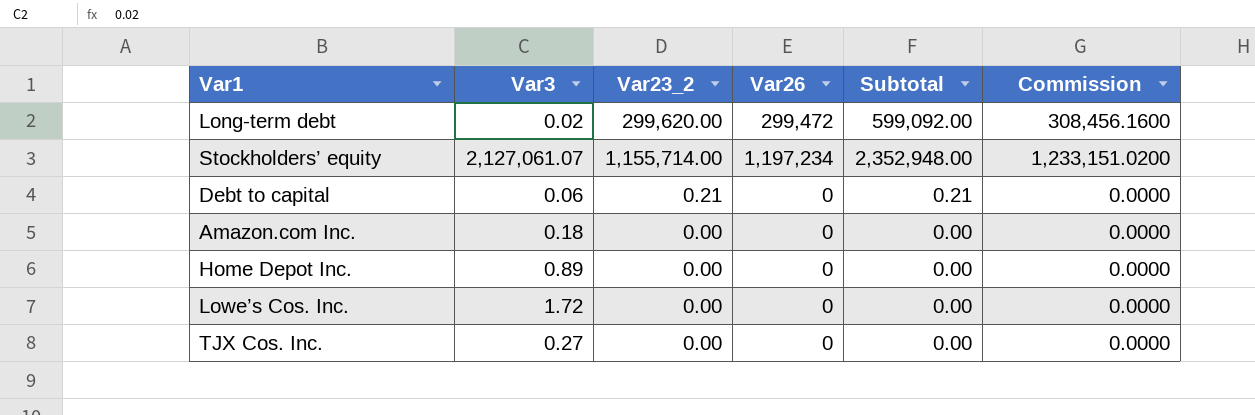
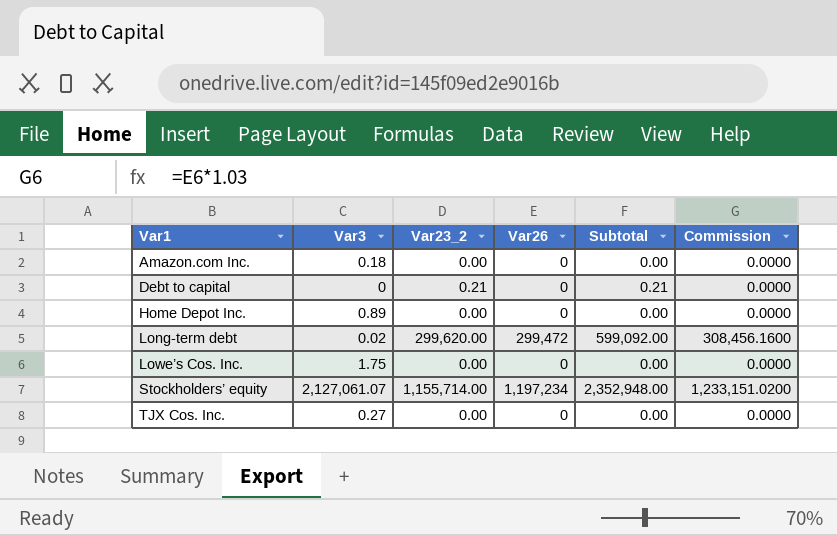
row order: none -> Var1 ascending
Debt to capital | Var3: 0.06 -> 0
Lowe’s Cos. Inc. | Var3: 1.72 -> 1.75

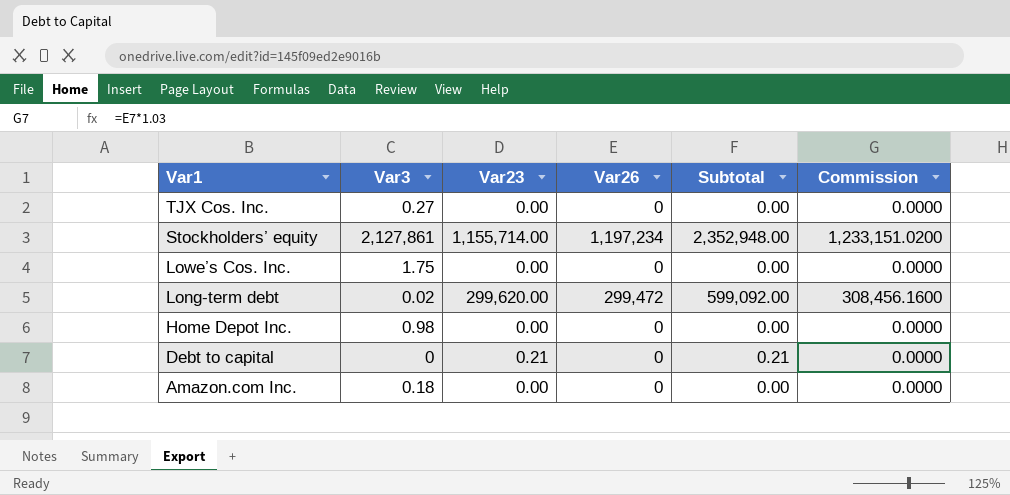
row order: Var1 ascending -> Var1 descending
column name: Var23_2 -> Var23
Stockholders’ equity | Var3: 2,127,061.07 -> 2,127,861
Home Depot Inc. | Var3: 0.89 -> 0.98

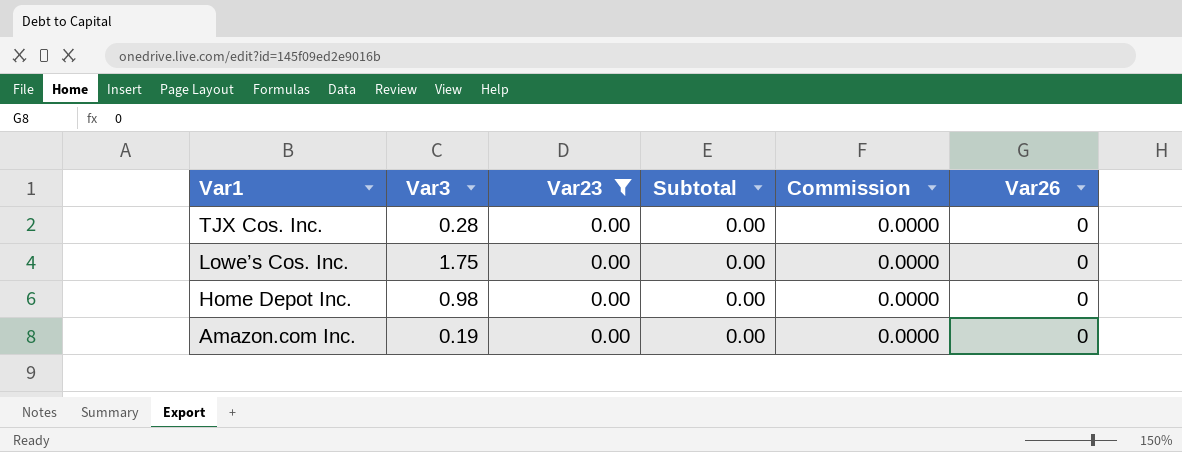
filter: none -> Var23 = 0.00
column Var26 | position: 4 -> 6
TJX Cos. Inc. | Var3: 0.27 -> 0.28
Amazon.com Inc. | Var3: 0.18 -> 0.19

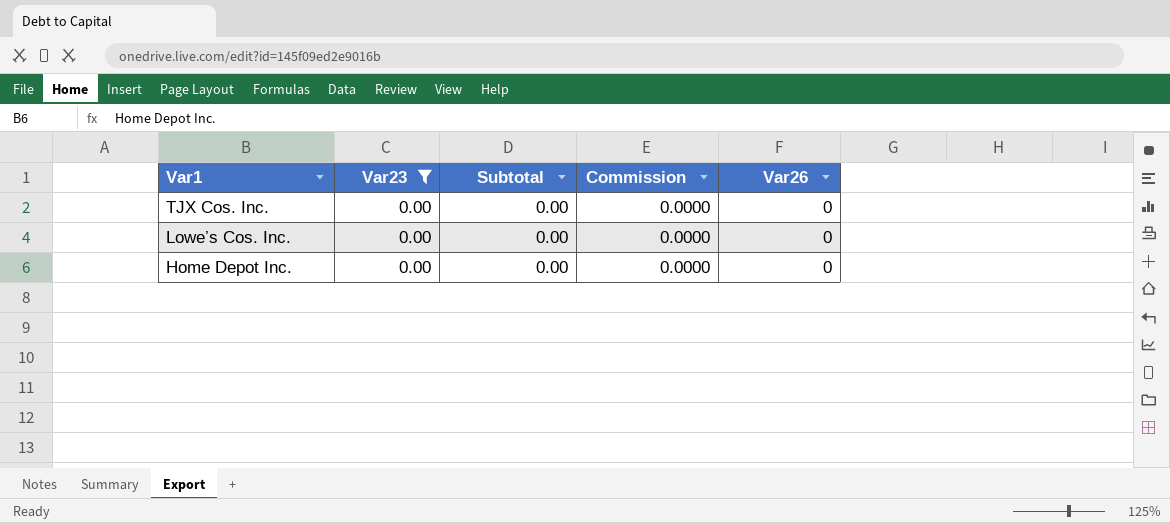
column Var3 | position: 2 -> none
row Amazon.com Inc.: 0.19 | 0.00 | 0.00 | 0.0000 | 0 -> none

